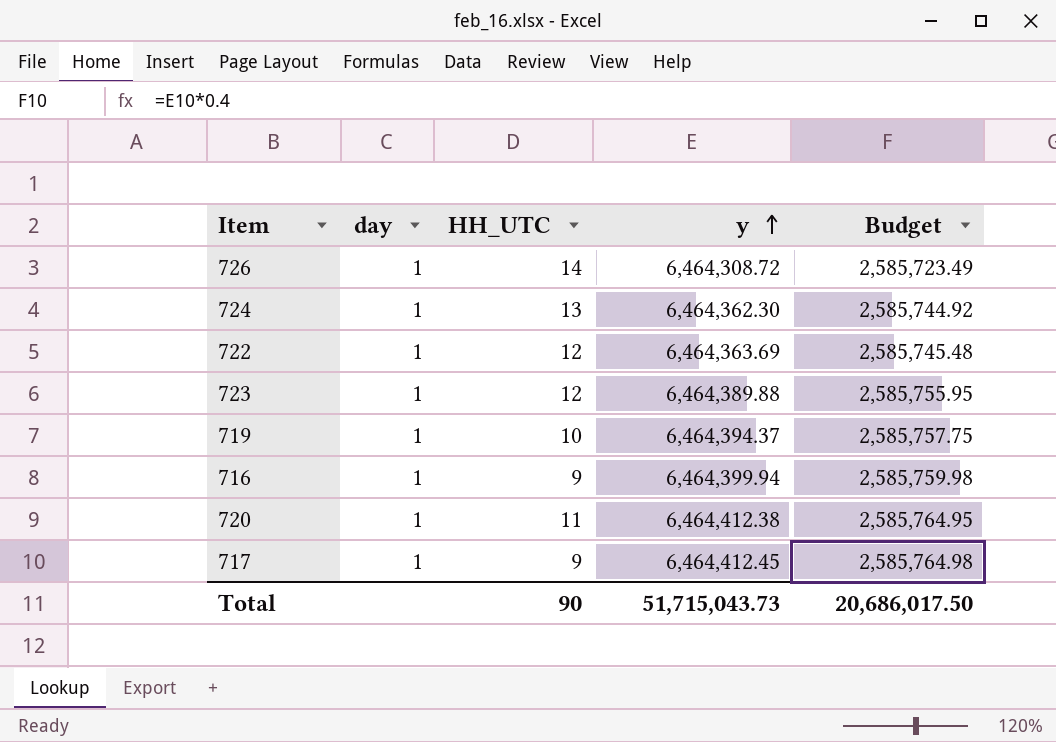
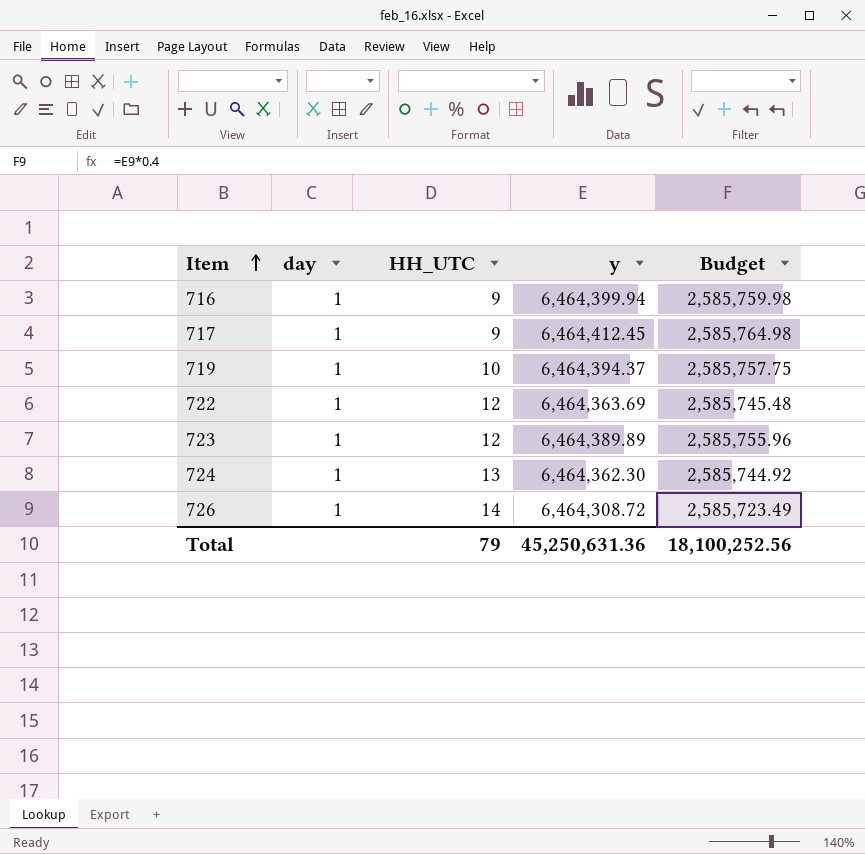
row order: y ascending -> Item ascending
row 720: 1 | 11 | 6,464,412.38 | 2,585,764.95 -> none
723 | y: 6,464,389.88 -> 6,464,389.89
723 | Budget: 2,585,755.95 -> 2,585,755.96
Total | HH_UTC: 90 -> 79
Total | y: 51,715,043.73 -> 45,250,631.36
Total | Budget: 20,686,017.50 -> 18,100,252.56

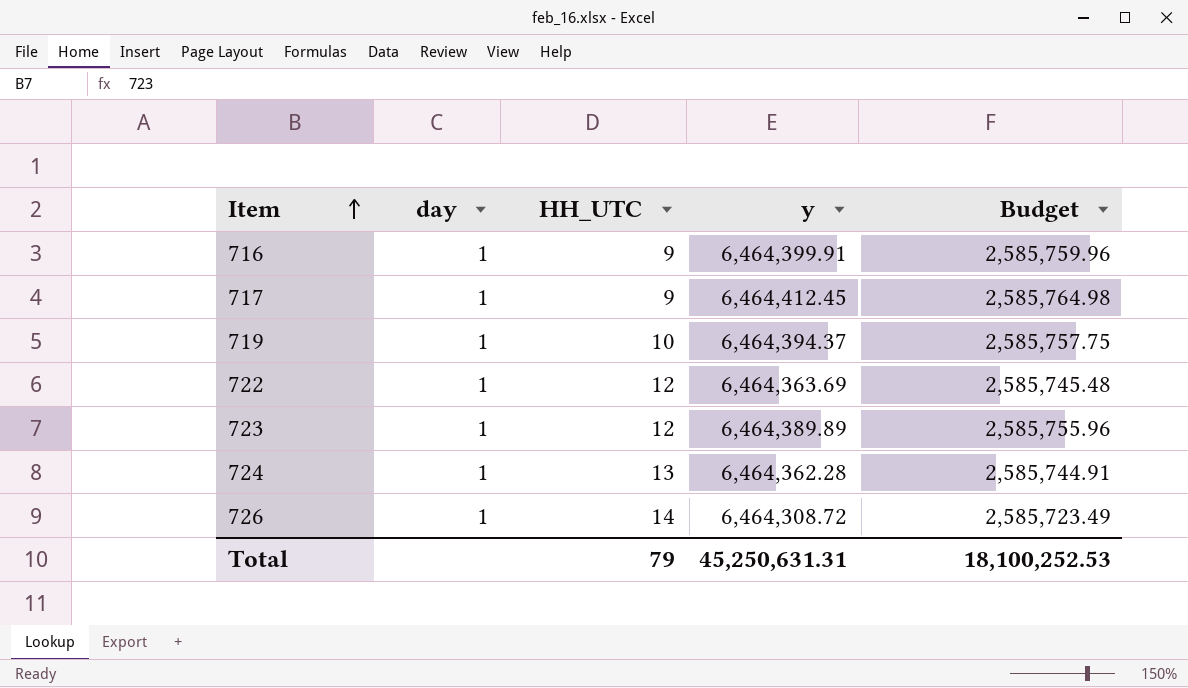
716 | y: 6,464,399.94 -> 6,464,399.91
716 | Budget: 2,585,759.98 -> 2,585,759.96
724 | y: 6,464,362.30 -> 6,464,362.28
724 | Budget: 2,585,744.92 -> 2,585,744.91
Total | y: 45,250,631.36 -> 45,250,631.31
Total | Budget: 18,100,252.56 -> 18,100,252.53

